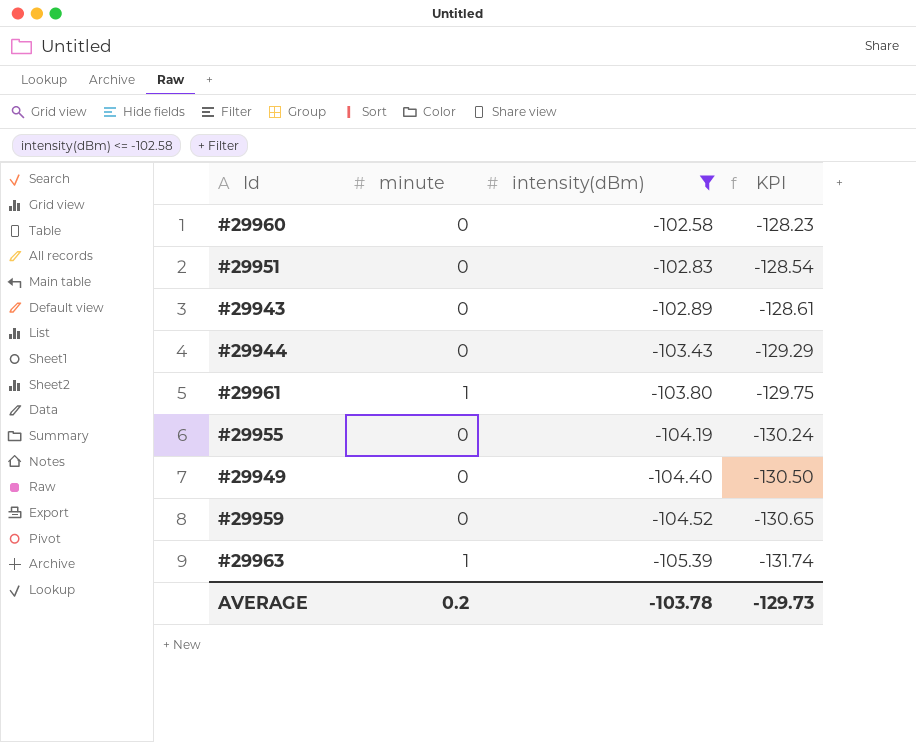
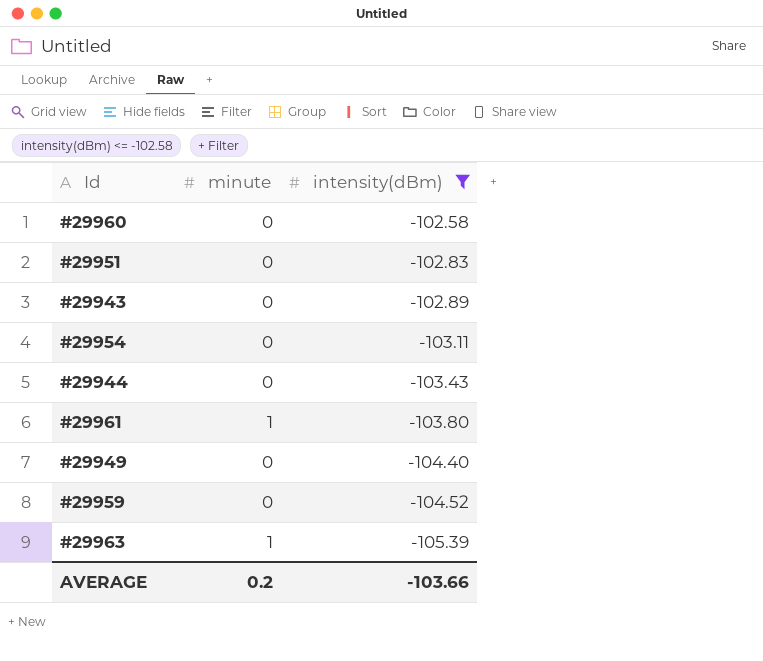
column KPI | formula: [intensity(dBm)] * 1.25 -> none
row #29955: 0 | -104.19 | -130.24 -> none
row #29954: none -> 0 | -103.11
AVERAGE | intensity(dBm): -103.78 -> -103.66

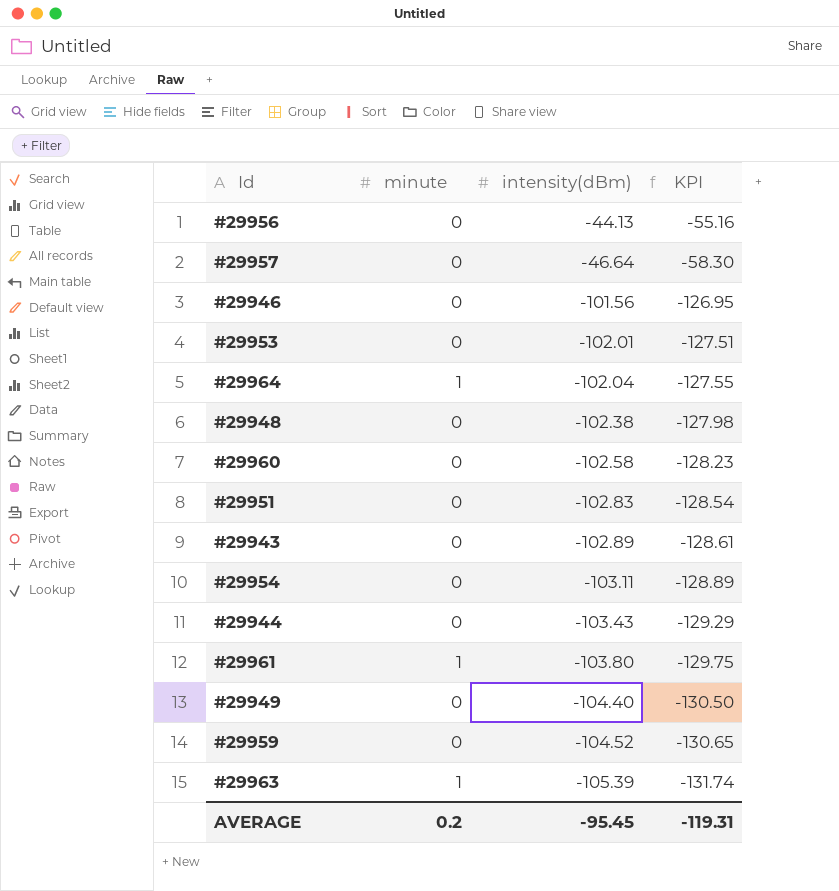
filter: intensity(dBm) <= -102.58 -> none
column KPI | formula: none -> [intensity(dBm)] * 1.25
AVERAGE | intensity(dBm): -103.66 -> -95.45

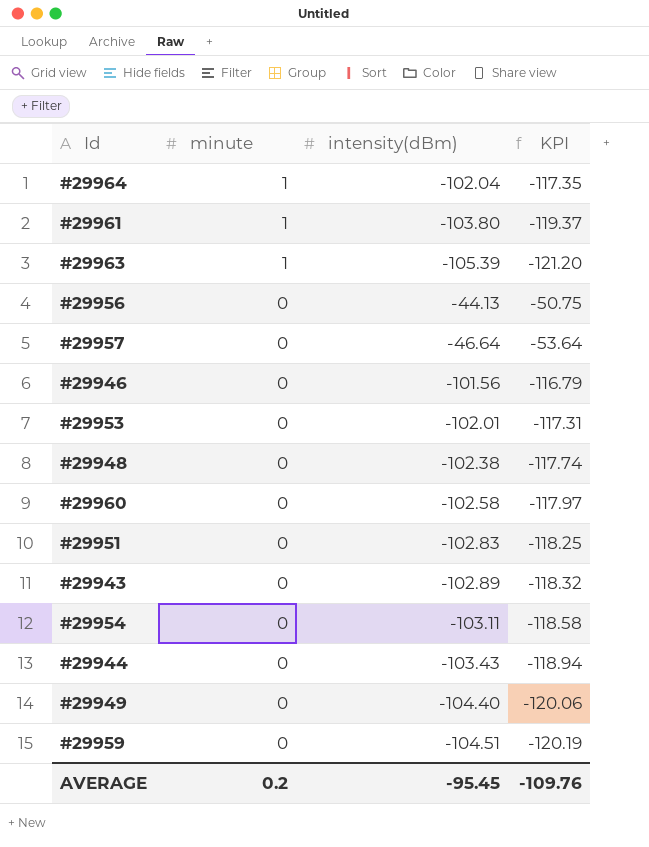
row order: intensity(dBm) descending -> minute descending
column KPI | formula: [intensity(dBm)] * 1.25 -> [intensity(dBm)] * 1.15
#29959 | intensity(dBm): -104.52 -> -104.51
AVERAGE | KPI: -119.31 -> -109.76

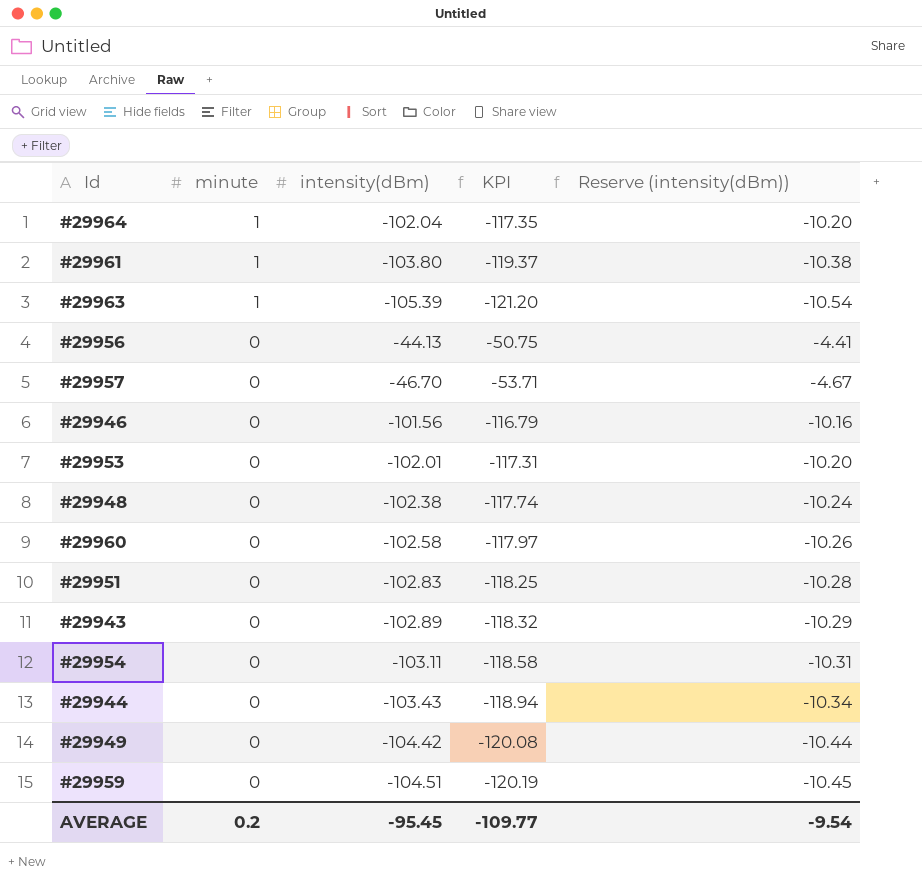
column Reserve (intensity(dBm)) | formula: none -> [intensity(dBm)] * 0.1
#29957 | intensity(dBm): -46.64 -> -46.70
#29957 | KPI: -53.64 -> -53.71
#29949 | intensity(dBm): -104.40 -> -104.42
#29949 | KPI: -120.06 -> -120.08
AVERAGE | KPI: -109.76 -> -109.77

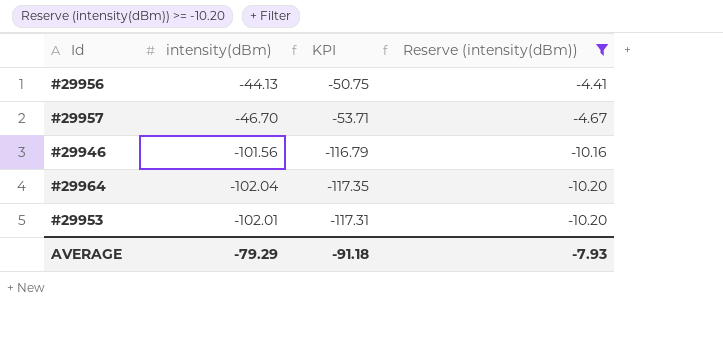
filter: none -> Reserve (intensity(dBm)) >= -10.20
row order: minute descending -> Reserve (intensity(dBm)) descending
column minute | position: 2 -> none
AVERAGE | intensity(dBm): -95.45 -> -79.29
AVERAGE | KPI: -109.77 -> -91.18
AVERAGE | Reserve (intensity(dBm)): -9.54 -> -7.93

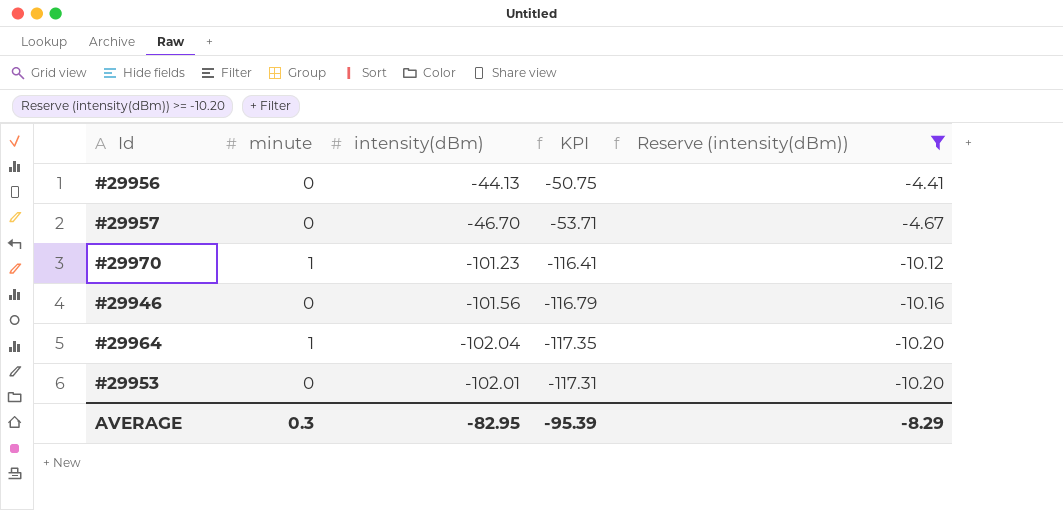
column minute | position: none -> 2
row #29970: none -> 1 | -101.23 | -116.41 | -10.12
AVERAGE | intensity(dBm): -79.29 -> -82.95
AVERAGE | KPI: -91.18 -> -95.39
AVERAGE | Reserve (intensity(dBm)): -7.93 -> -8.29

